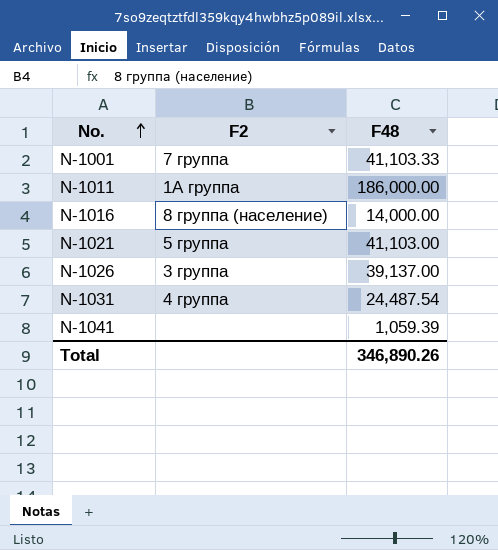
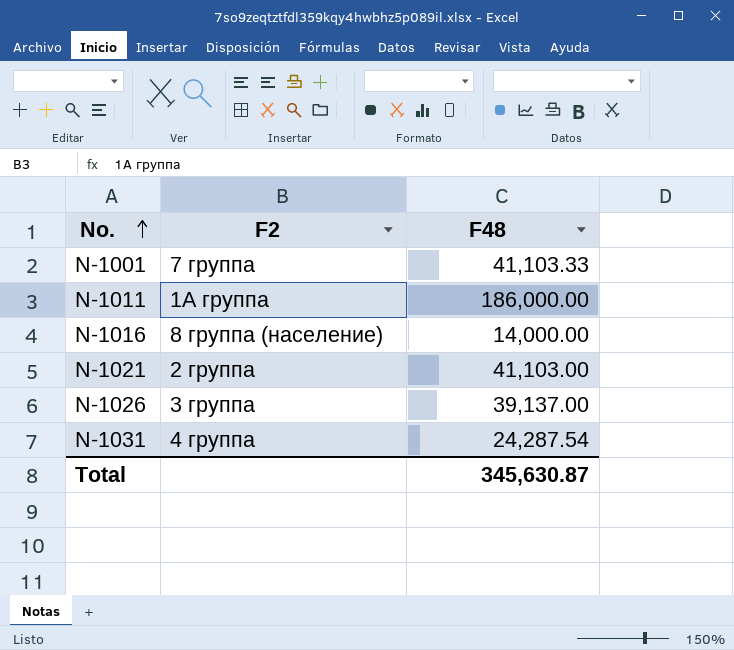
row N-1041: none | 1,059.39 -> none
N-1021 | F2: 5 группа -> 2 группа
N-1031 | F48: 24,487.54 -> 24,287.54
Total | F48: 346,890.26 -> 345,630.87

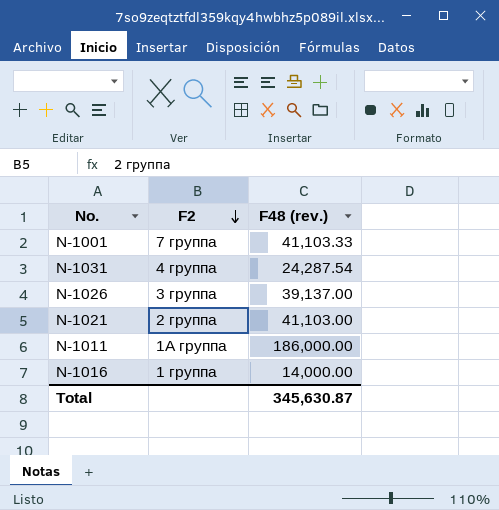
row order: No. ascending -> F2 descending
column name: F48 -> F48 (rev.)
N-1016 | F2: 8 группа (население) -> 1 группа

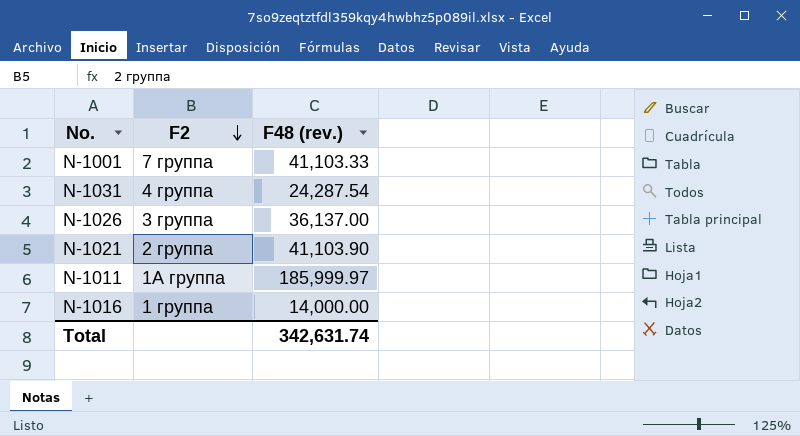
N-1026 | F48 (rev.): 39,137.00 -> 36,137.00
N-1021 | F48 (rev.): 41,103.00 -> 41,103.90
N-1011 | F48 (rev.): 186,000.00 -> 185,999.97
Total | F48 (rev.): 345,630.87 -> 342,631.74

